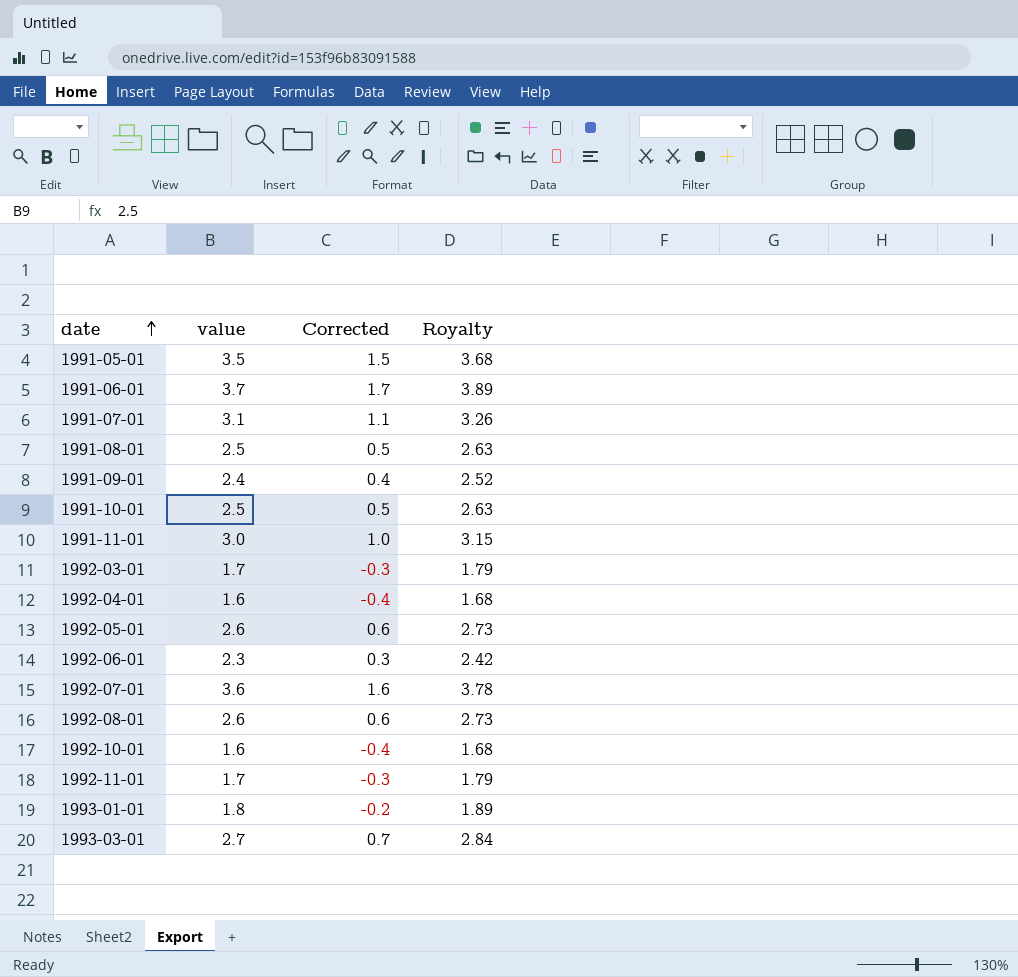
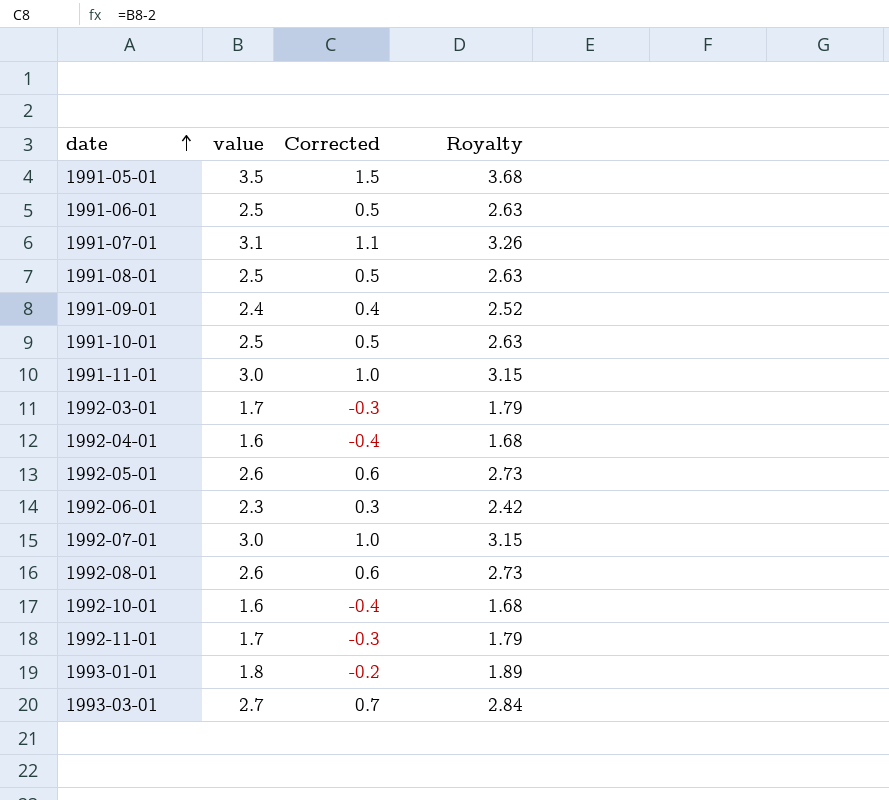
1991-06-01 | value: 3.7 -> 2.5
1991-06-01 | Corrected: 1.7 -> 0.5
1991-06-01 | Royalty: 3.89 -> 2.63
1992-07-01 | value: 3.6 -> 3.0
1992-07-01 | Corrected: 1.6 -> 1.0
1992-07-01 | Royalty: 3.78 -> 3.15

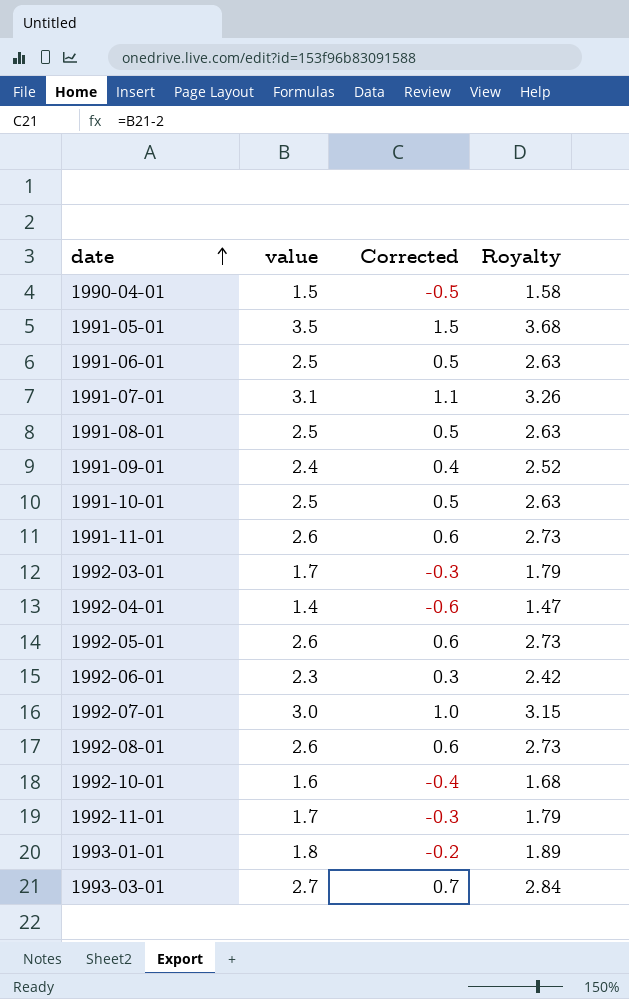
row 1990-04-01: none -> 1.5 | -0.5 | 1.58
1991-11-01 | value: 3.0 -> 2.6
1991-11-01 | Corrected: 1.0 -> 0.6
1991-11-01 | Royalty: 3.15 -> 2.73
1992-04-01 | value: 1.6 -> 1.4
1992-04-01 | Corrected: -0.4 -> -0.6
1992-04-01 | Royalty: 1.68 -> 1.47

